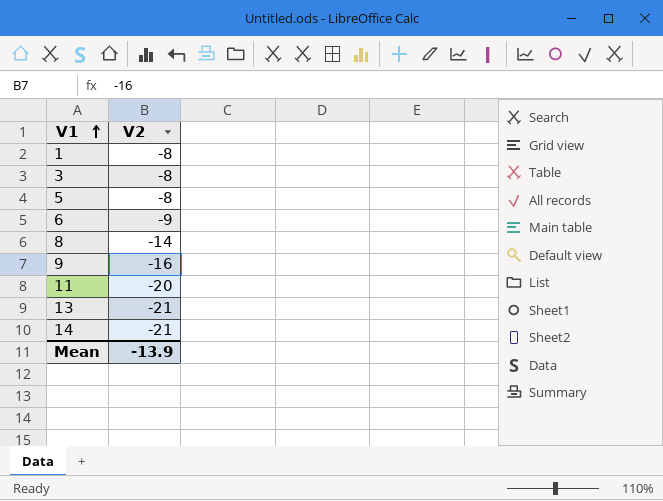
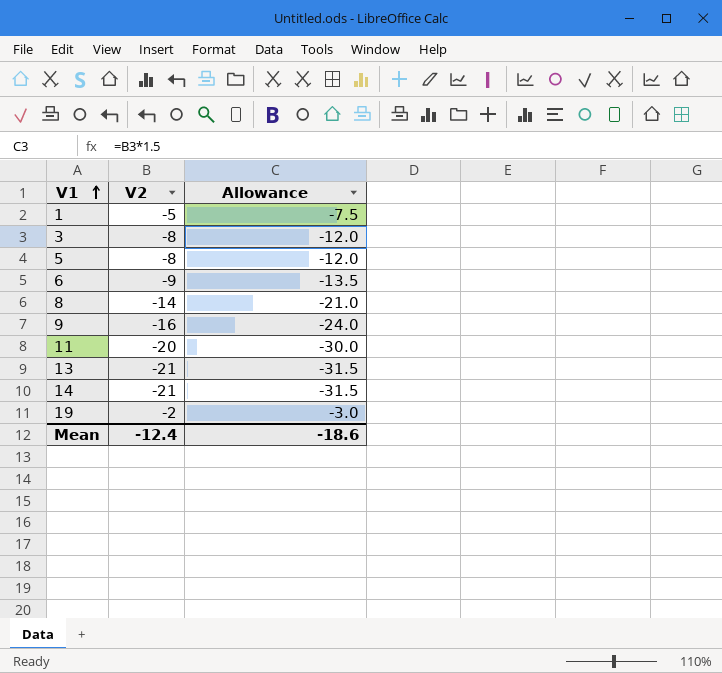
column Allowance | formula: none -> [V2] * 1.5
1 | V2: -8 -> -5
row 19: none -> -2 | -3.0
Mean | V2: -13.9 -> -12.4

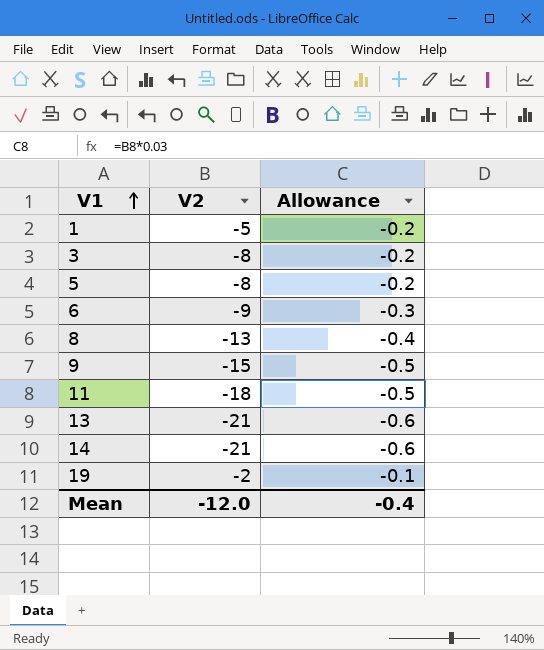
column Allowance | formula: [V2] * 1.5 -> [V2] * 0.03
8 | V2: -14 -> -13
9 | V2: -16 -> -15
11 | V2: -20 -> -18
Mean | V2: -12.4 -> -12.0
Mean | Allowance: -18.6 -> -0.4

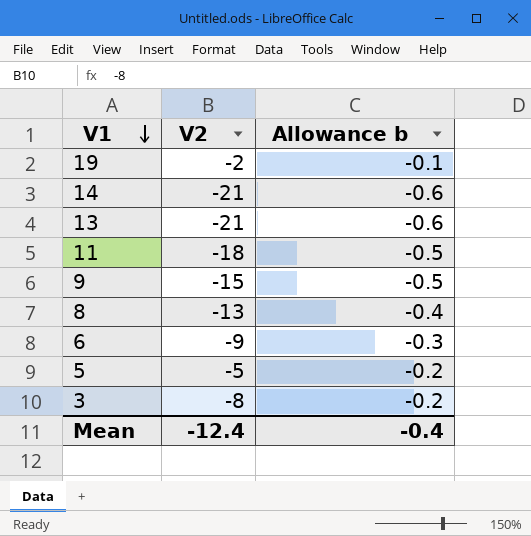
row order: V1 ascending -> V1 descending
column name: Allowance -> Allowance b
row 1: -5 | -0.2 -> none
5 | V2: -8 -> -5
Mean | V2: -12.0 -> -12.4

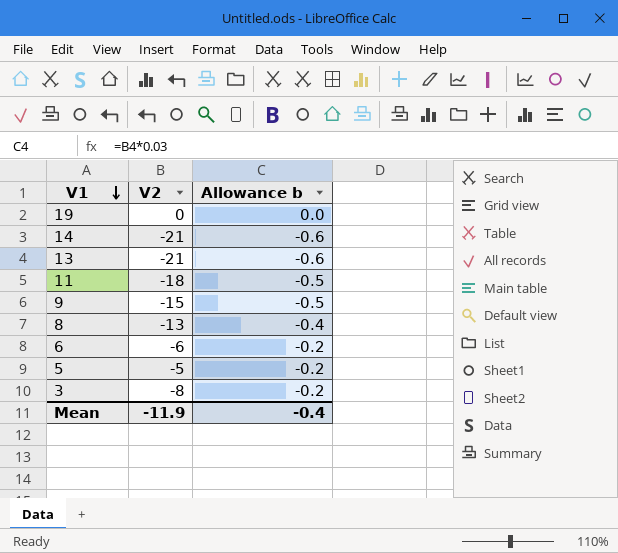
19 | V2: -2 -> 0
19 | Allowance b: -0.1 -> 0.0
6 | V2: -9 -> -6
6 | Allowance b: -0.3 -> -0.2
Mean | V2: -12.4 -> -11.9

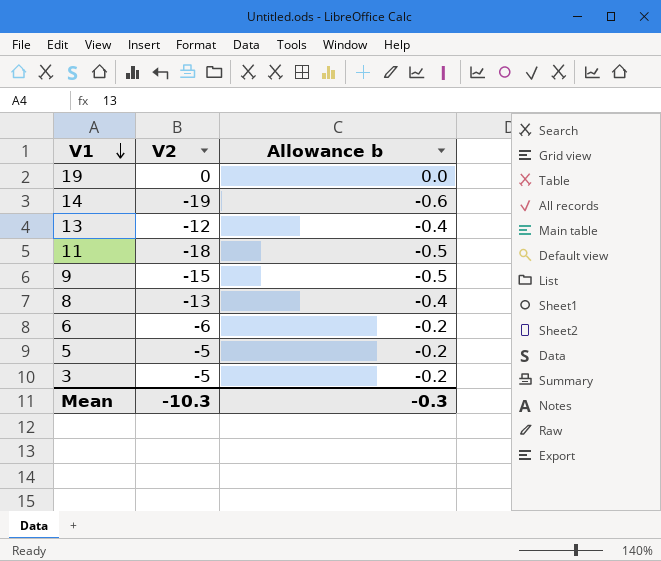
14 | V2: -21 -> -19
13 | V2: -21 -> -12
13 | Allowance b: -0.6 -> -0.4
3 | V2: -8 -> -5
Mean | V2: -11.9 -> -10.3
Mean | Allowance b: -0.4 -> -0.3

